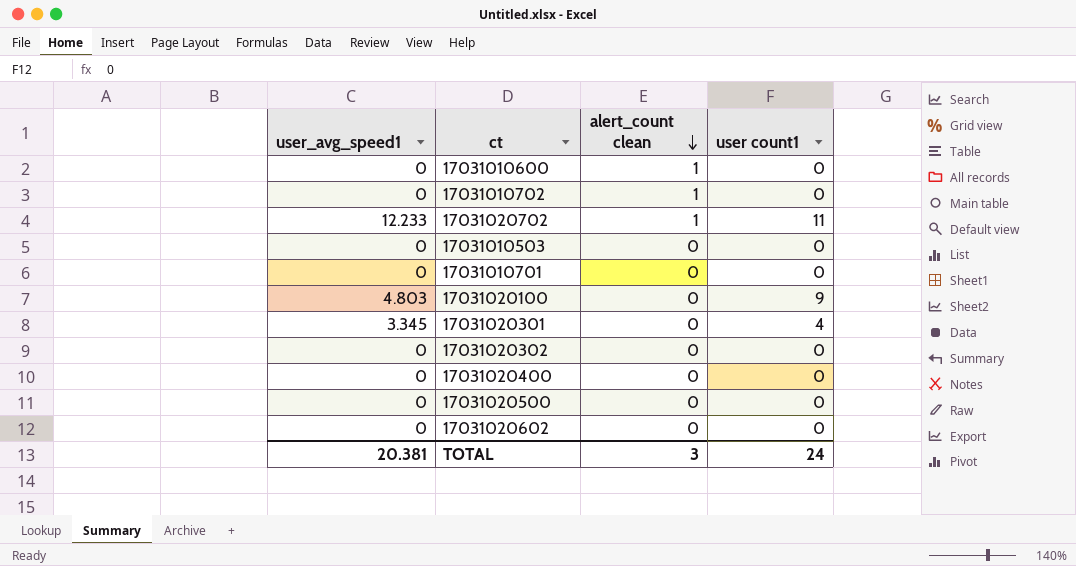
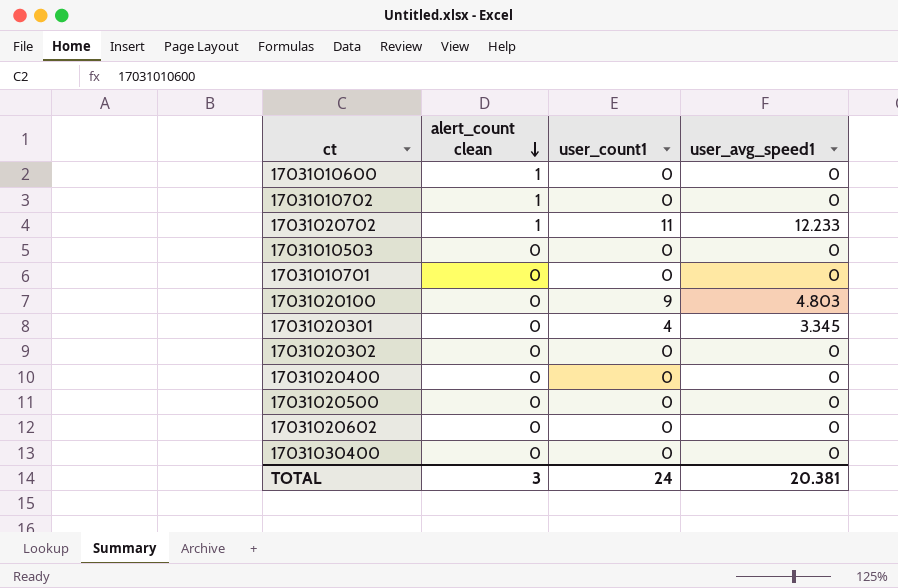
column name: user count1 -> user_count1
column user_avg_speed1 | position: 1 -> 4
row 17031030400: none -> 0 | 0 | 0

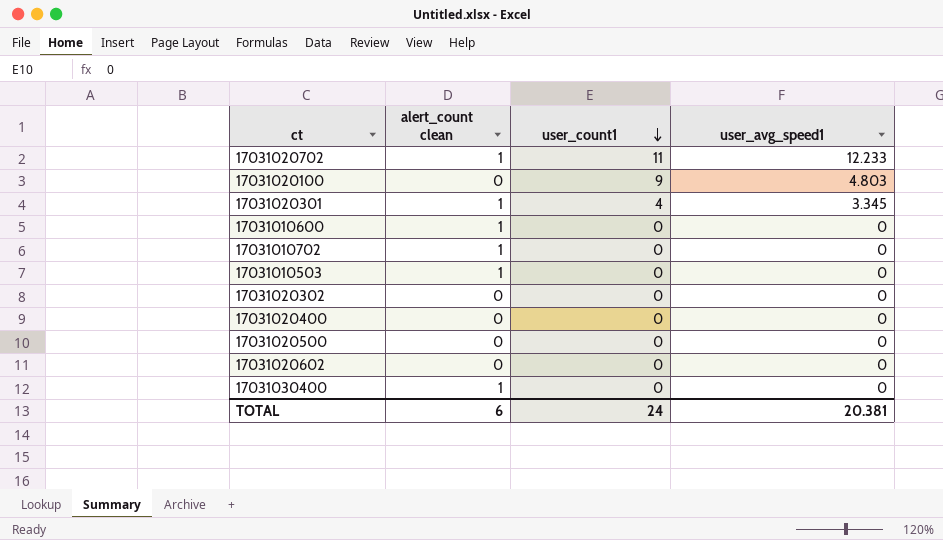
row order: alert_count clean descending -> user_count1 descending
row 17031010701: 0 | 0 | 0 -> none
17031020301 | alert_count clean: 0 -> 1
17031010503 | alert_count clean: 0 -> 1
17031030400 | alert_count clean: 0 -> 1
TOTAL | alert_count clean: 3 -> 6

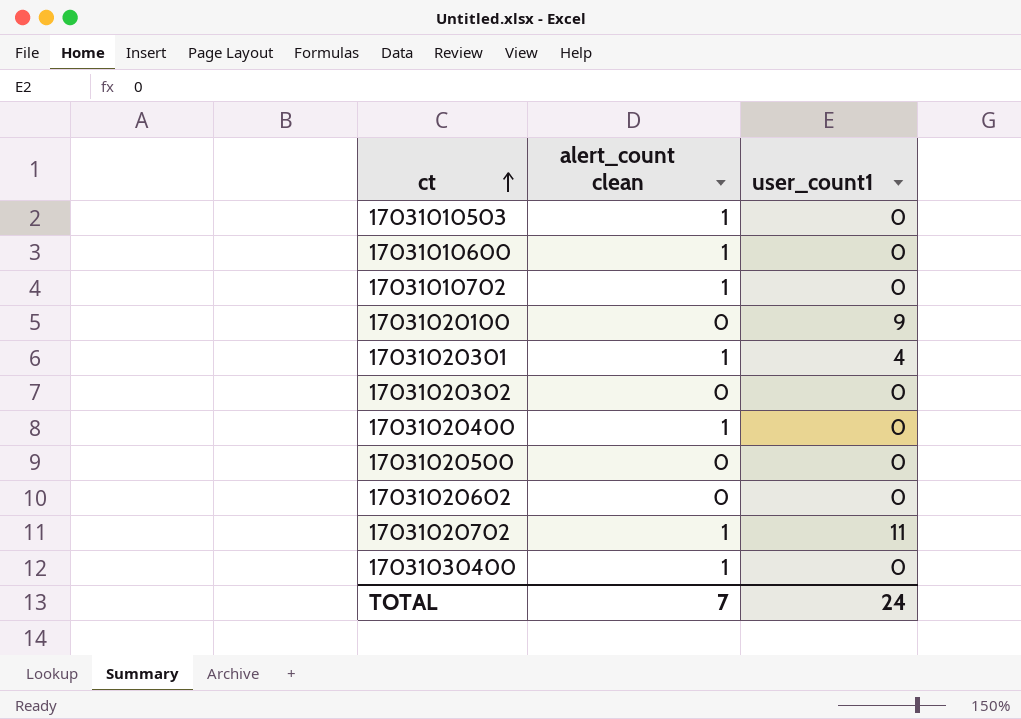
row order: user_count1 descending -> ct ascending
column user_avg_speed1 | position: 4 -> none
17031020400 | alert_count clean: 0 -> 1
TOTAL | alert_count clean: 6 -> 7

